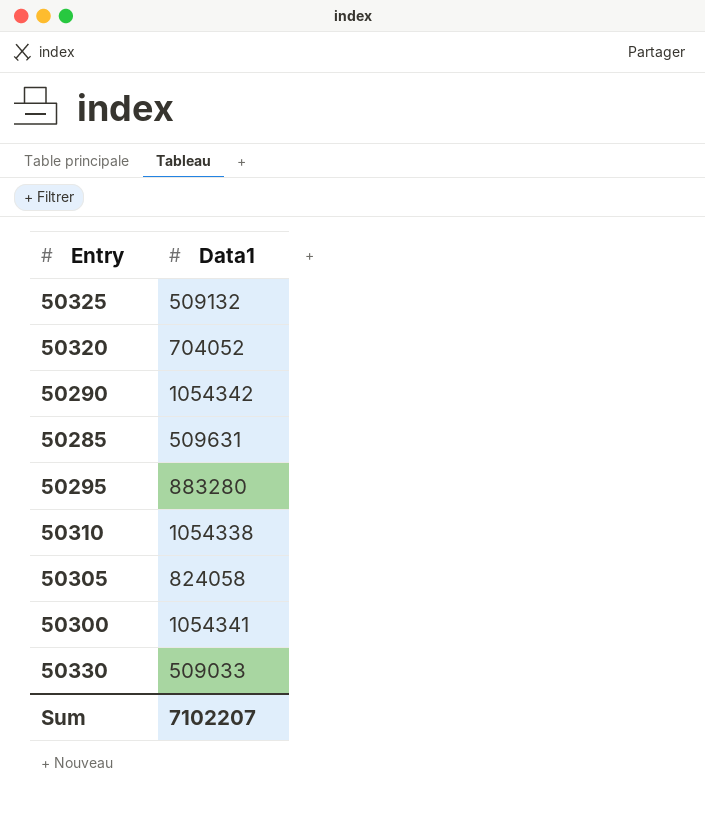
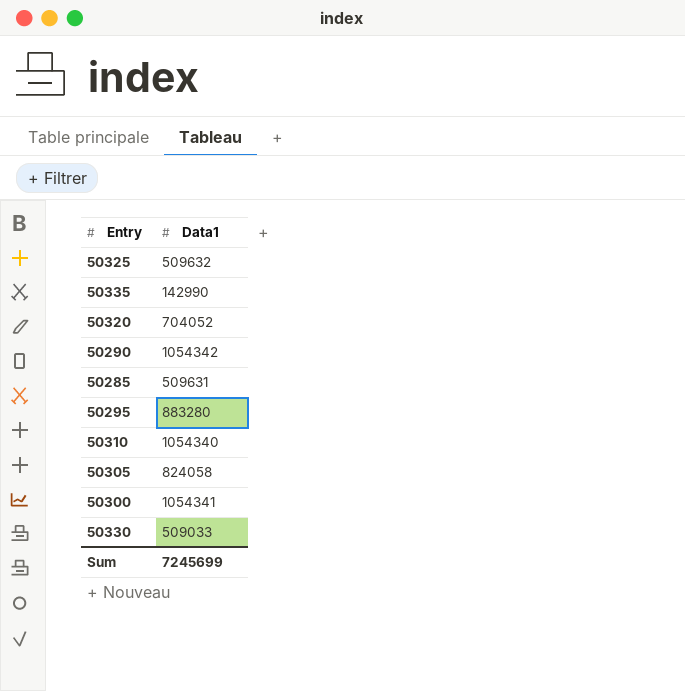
50325 | Data1: 509132 -> 509632
row 50335: none -> 142990
50310 | Data1: 1054338 -> 1054340
Sum | Data1: 7102207 -> 7245699

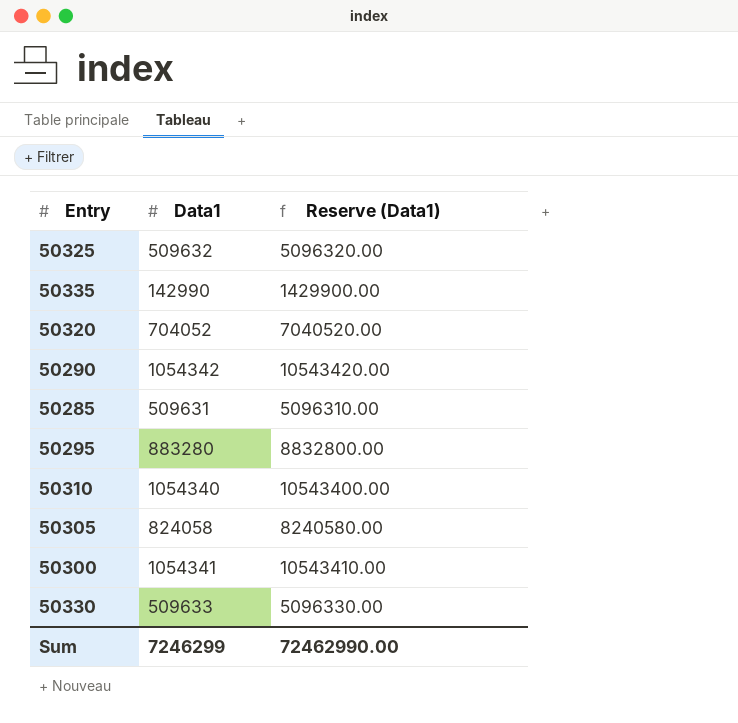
column Reserve (Data1) | formula: none -> [Data1] * 10
50330 | Data1: 509033 -> 509633
Sum | Data1: 7245699 -> 7246299

